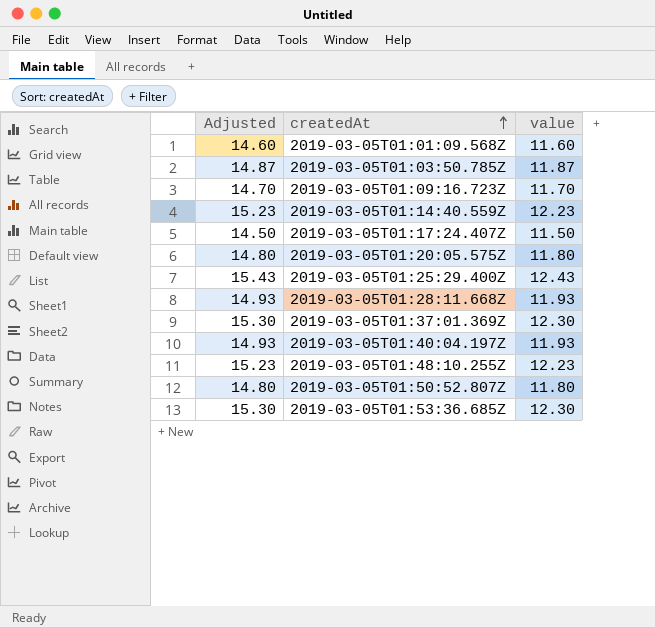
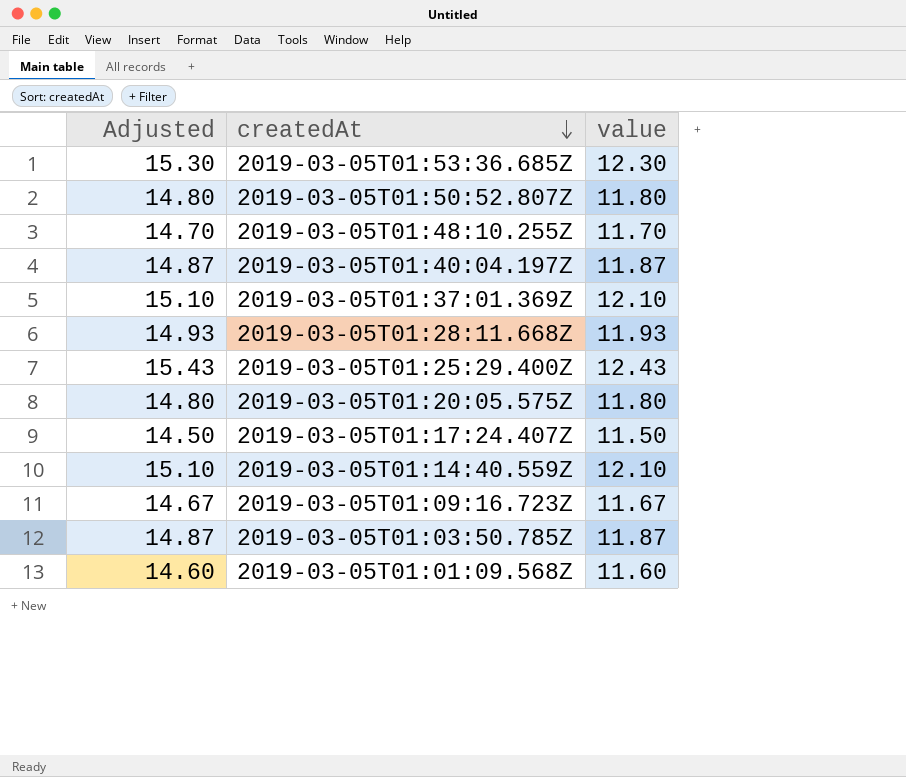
row order: createdAt ascending -> createdAt descending
2019-03-05T01:48:10.255Z | Adjusted: 15.23 -> 14.70
2019-03-05T01:48:10.255Z | value: 12.23 -> 11.70
2019-03-05T01:40:04.197Z | Adjusted: 14.93 -> 14.87
2019-03-05T01:40:04.197Z | value: 11.93 -> 11.87
2019-03-05T01:37:01.369Z | Adjusted: 15.30 -> 15.10
2019-03-05T01:37:01.369Z | value: 12.30 -> 12.10
2019-03-05T01:14:40.559Z | Adjusted: 15.23 -> 15.10
2019-03-05T01:14:40.559Z | value: 12.23 -> 12.10
2019-03-05T01:09:16.723Z | Adjusted: 14.70 -> 14.67
2019-03-05T01:09:16.723Z | value: 11.70 -> 11.67

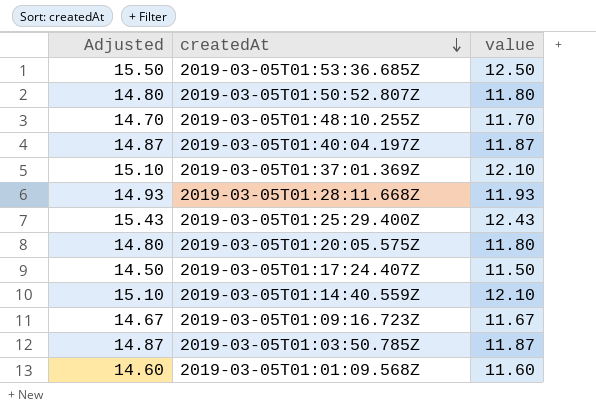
2019-03-05T01:53:36.685Z | Adjusted: 15.30 -> 15.50
2019-03-05T01:53:36.685Z | value: 12.30 -> 12.50

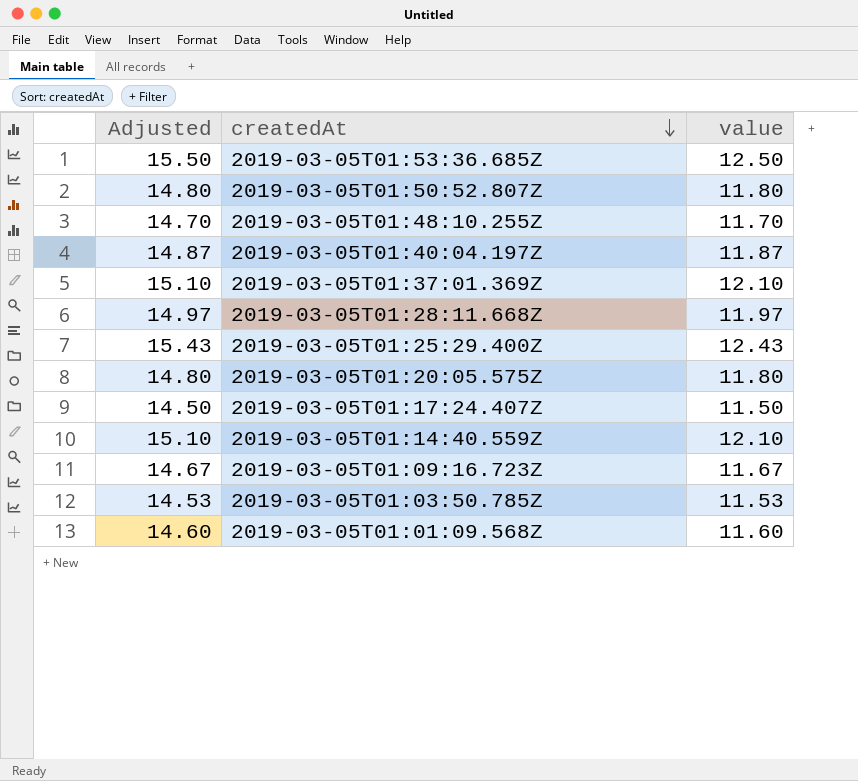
2019-03-05T01:28:11.668Z | Adjusted: 14.93 -> 14.97
2019-03-05T01:28:11.668Z | value: 11.93 -> 11.97
2019-03-05T01:03:50.785Z | Adjusted: 14.87 -> 14.53
2019-03-05T01:03:50.785Z | value: 11.87 -> 11.53

